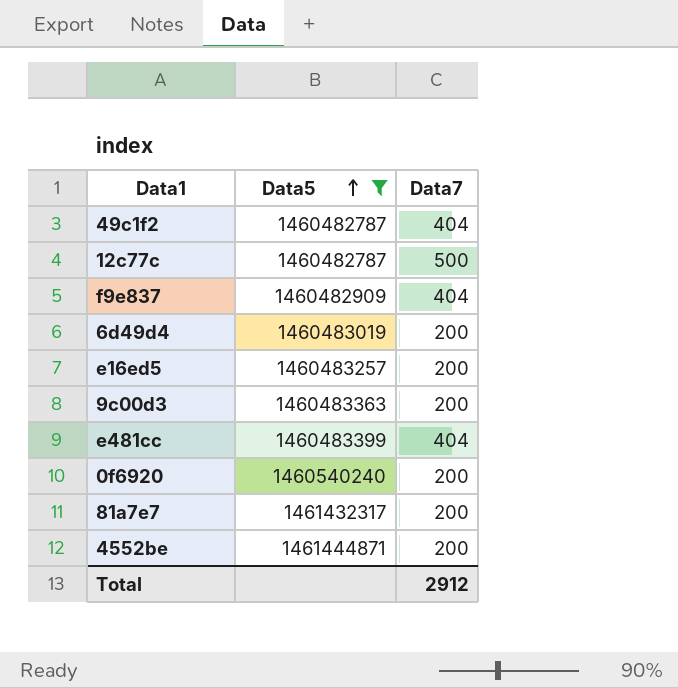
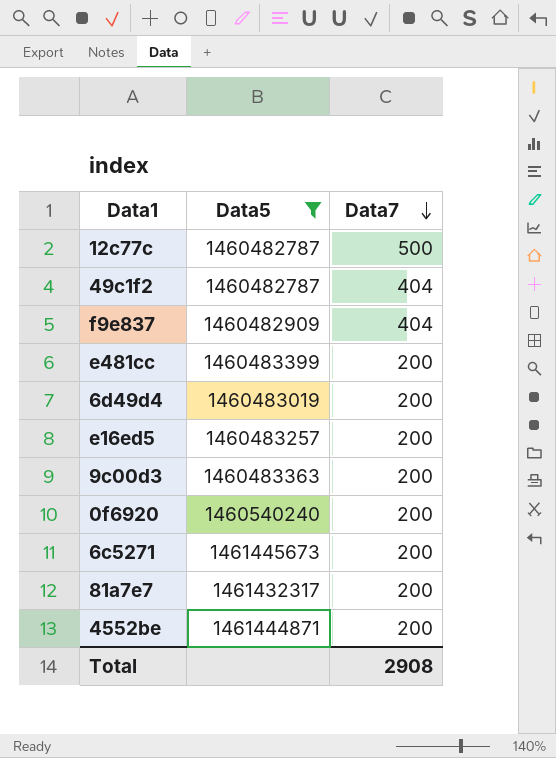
row order: Data5 ascending -> Data7 descending
e481cc | Data7: 404 -> 200
row 6c5271: none -> 1461445673 | 200
Total | Data7: 2912 -> 2908

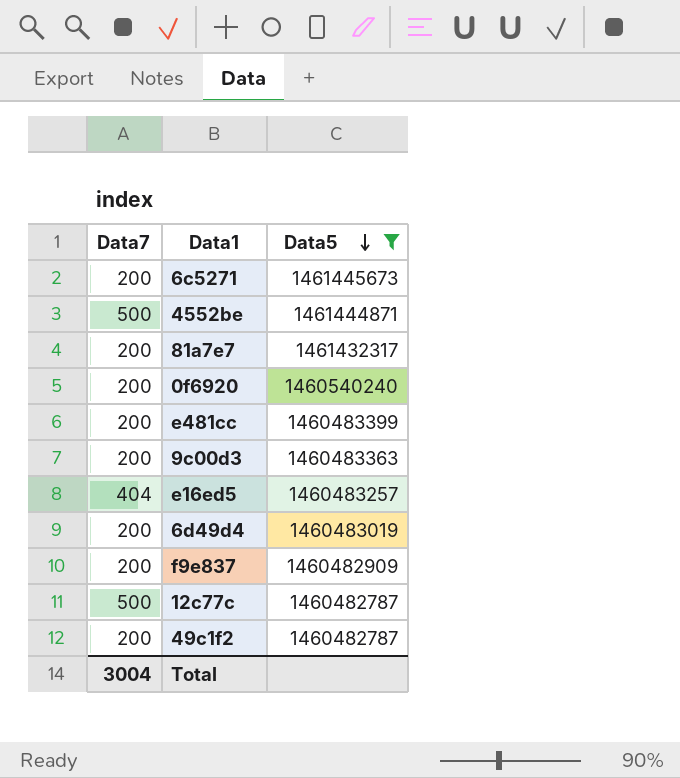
row order: Data7 descending -> Data5 descending
column Data7 | position: 3 -> 1
4552be | Data7: 200 -> 500
e16ed5 | Data7: 200 -> 404
f9e837 | Data7: 404 -> 200
49c1f2 | Data7: 404 -> 200
Total | Data7: 2908 -> 3004

